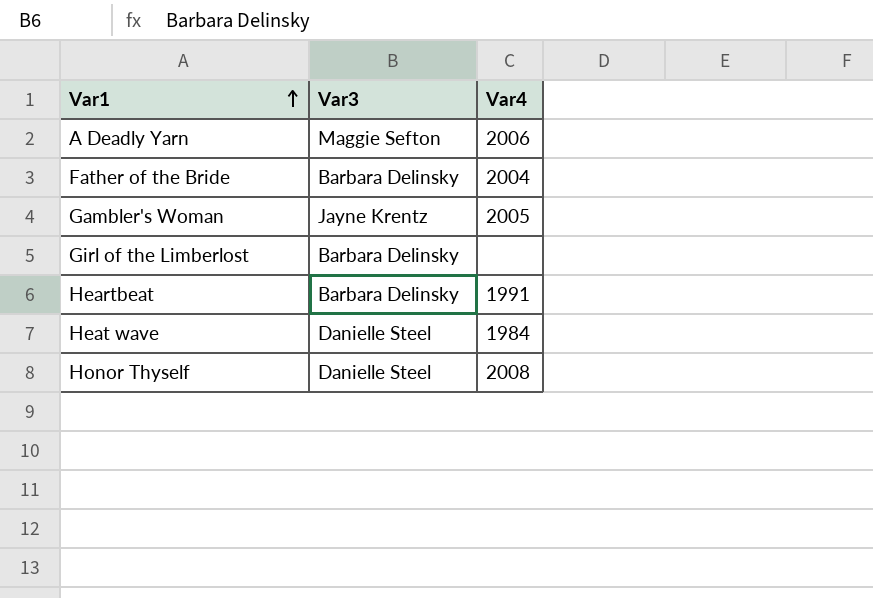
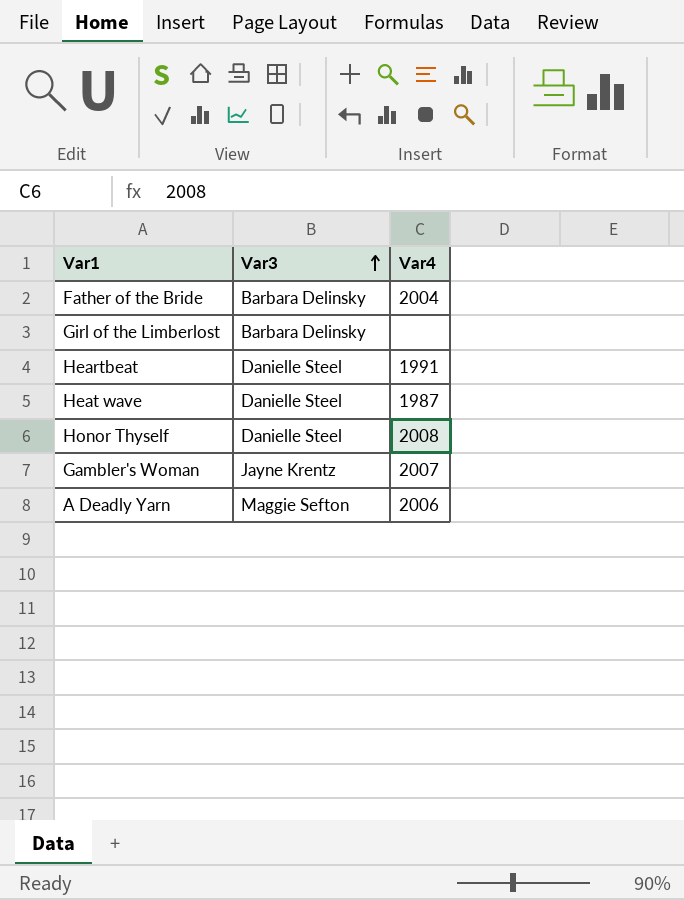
row order: Var1 ascending -> Var3 ascending
Heartbeat | Var3: Barbara Delinsky -> Danielle Steel
Heat wave | Var4: 1984 -> 1987
Gambler's Woman | Var4: 2005 -> 2007

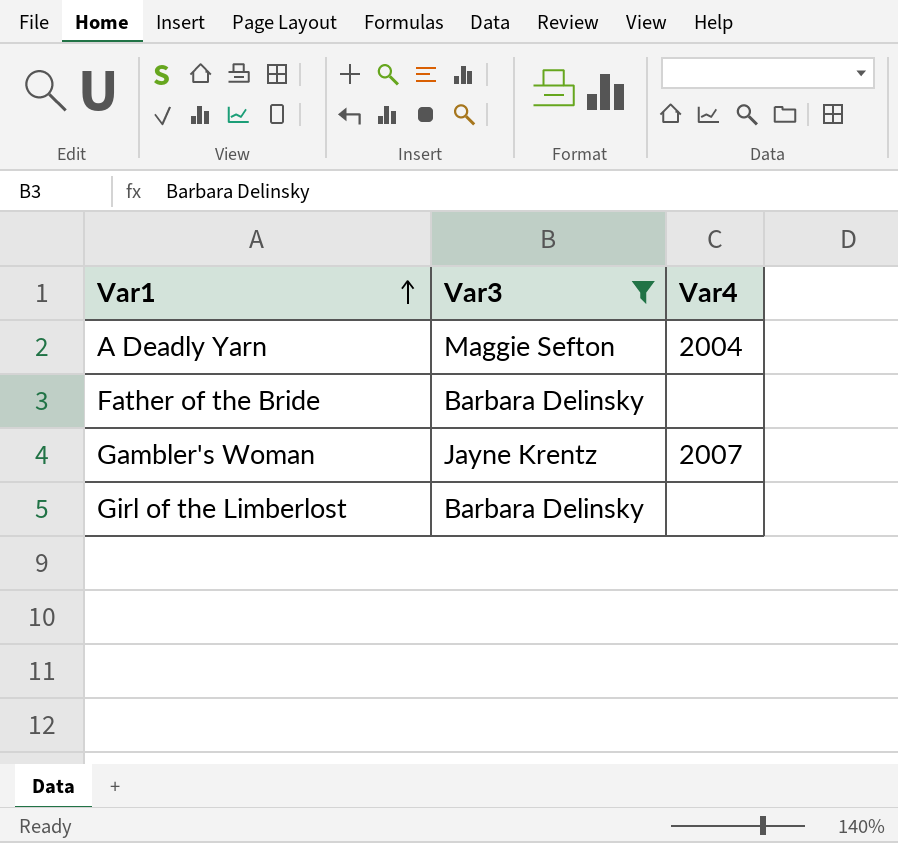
filter: none -> Var3 != Danielle Steel
row order: Var3 ascending -> Var1 ascending
A Deadly Yarn | Var4: 2006 -> 2004
Father of the Bride | Var4: 2004 -> none

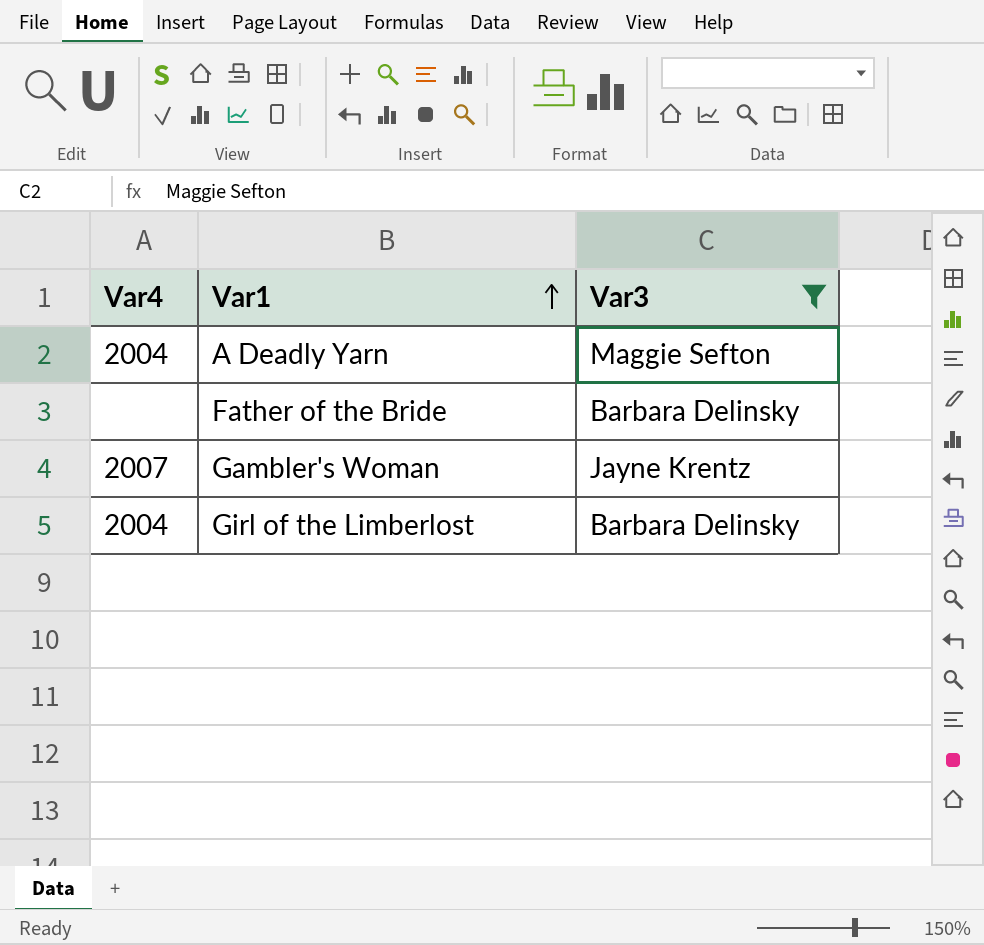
column Var4 | position: 3 -> 1
Girl of the Limberlost | Var4: none -> 2004

